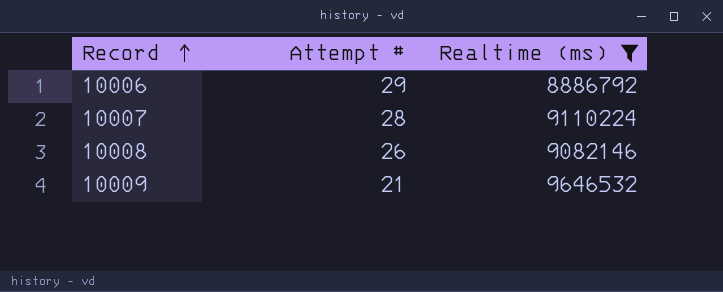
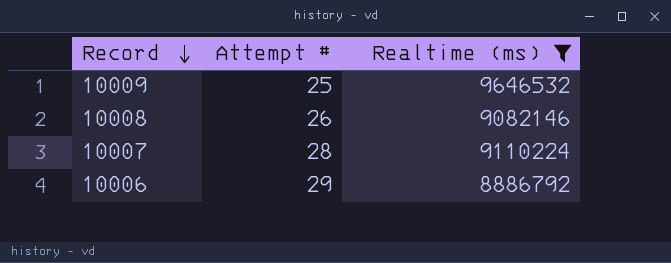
row order: Record ascending -> Record descending
10009 | Attempt #: 21 -> 25

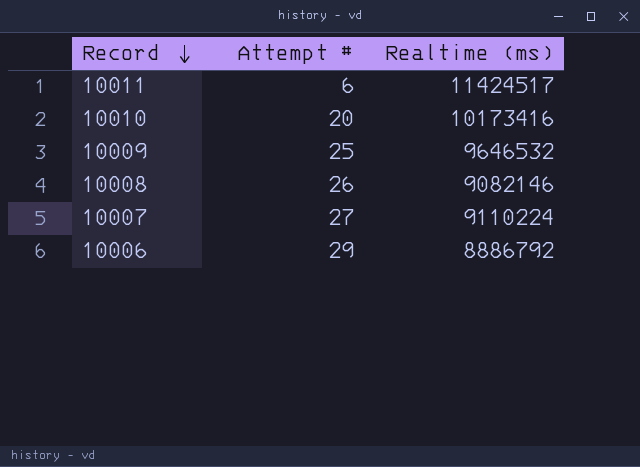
filter: Realtime (ms) <= 9646532 -> none
10007 | Attempt #: 28 -> 27

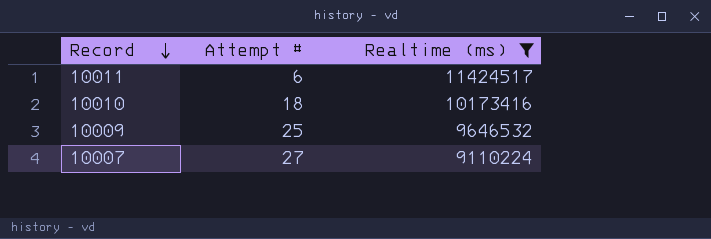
filter: none -> Realtime (ms) >= 9110224
10010 | Attempt #: 20 -> 18

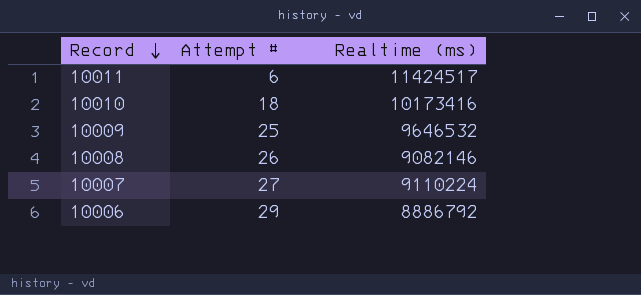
filter: Realtime (ms) >= 9110224 -> none

